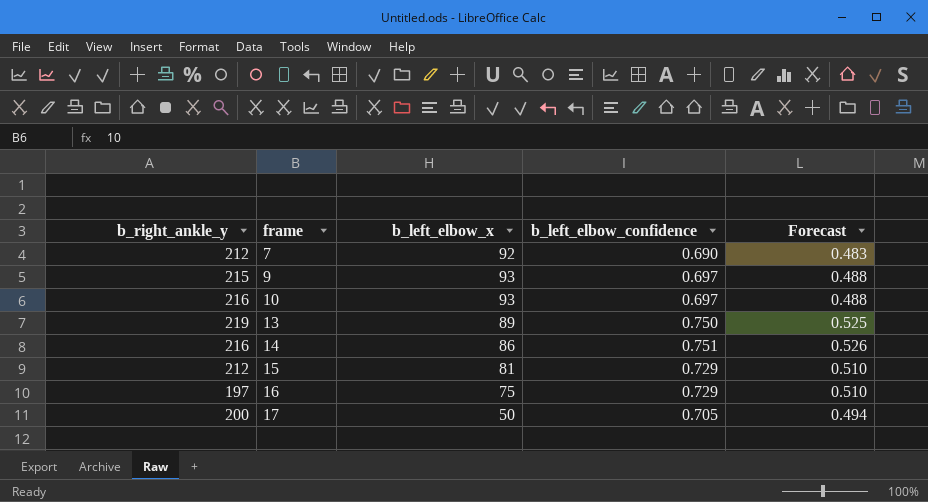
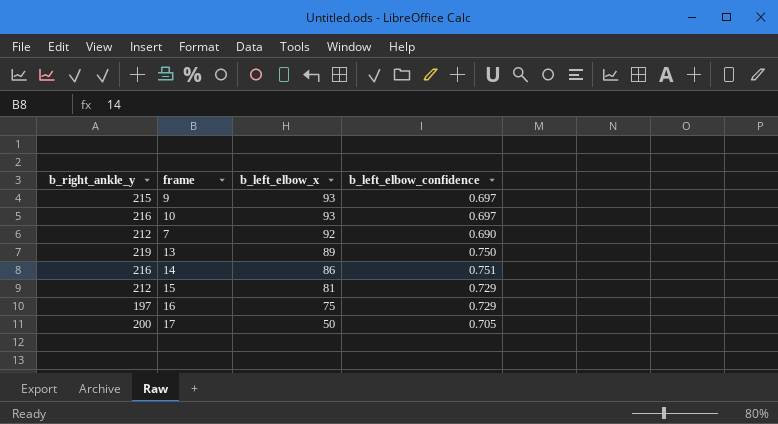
row order: frame ascending -> b_left_elbow_x descending
column Forecast | formula: [b_left_elbow_confidence] * 0.7 -> none

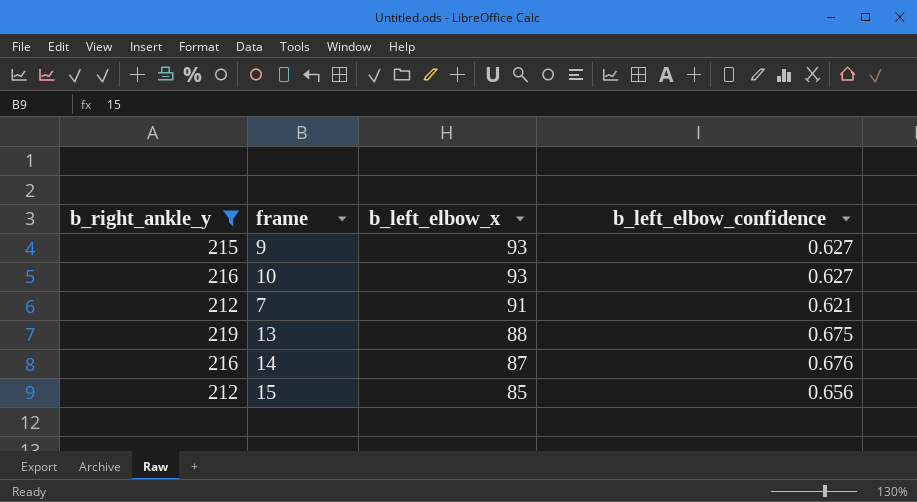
filter: none -> b_right_ankle_y >= 212
9 | b_left_elbow_confidence: 0.697 -> 0.627
10 | b_left_elbow_confidence: 0.697 -> 0.627
7 | b_left_elbow_x: 92 -> 91
7 | b_left_elbow_confidence: 0.690 -> 0.621
13 | b_left_elbow_x: 89 -> 88
13 | b_left_elbow_confidence: 0.750 -> 0.675
14 | b_left_elbow_x: 86 -> 87
14 | b_left_elbow_confidence: 0.751 -> 0.676
15 | b_left_elbow_x: 81 -> 85
15 | b_left_elbow_confidence: 0.729 -> 0.656

